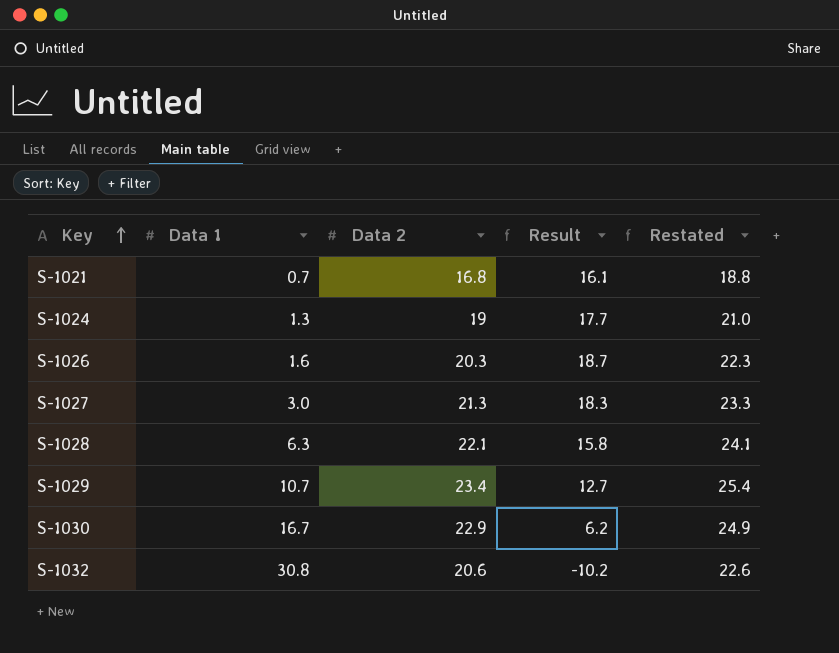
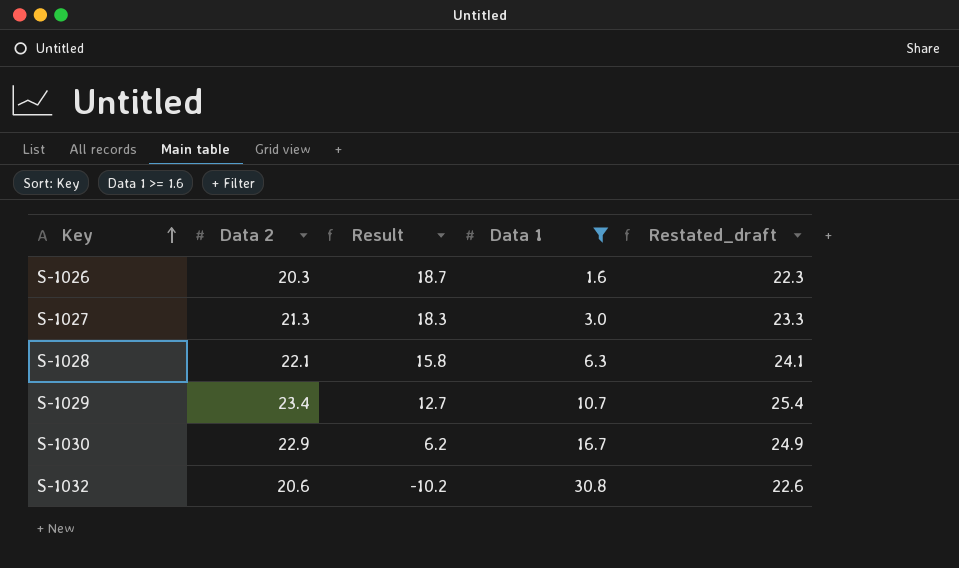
filter: none -> Data 1 >= 1.6
column Data 1 | position: 2 -> 4
column name: Restated -> Restated_draft

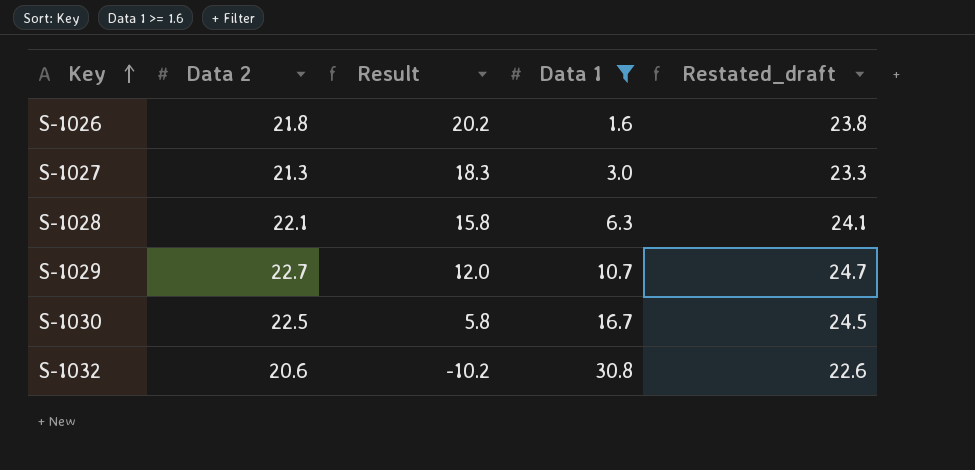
S-1026 | Data 2: 20.3 -> 21.8
S-1026 | Result: 18.7 -> 20.2
S-1026 | Restated_draft: 22.3 -> 23.8
S-1029 | Data 2: 23.4 -> 22.7
S-1029 | Result: 12.7 -> 12.0
S-1029 | Restated_draft: 25.4 -> 24.7
S-1030 | Data 2: 22.9 -> 22.5
S-1030 | Result: 6.2 -> 5.8
S-1030 | Restated_draft: 24.9 -> 24.5

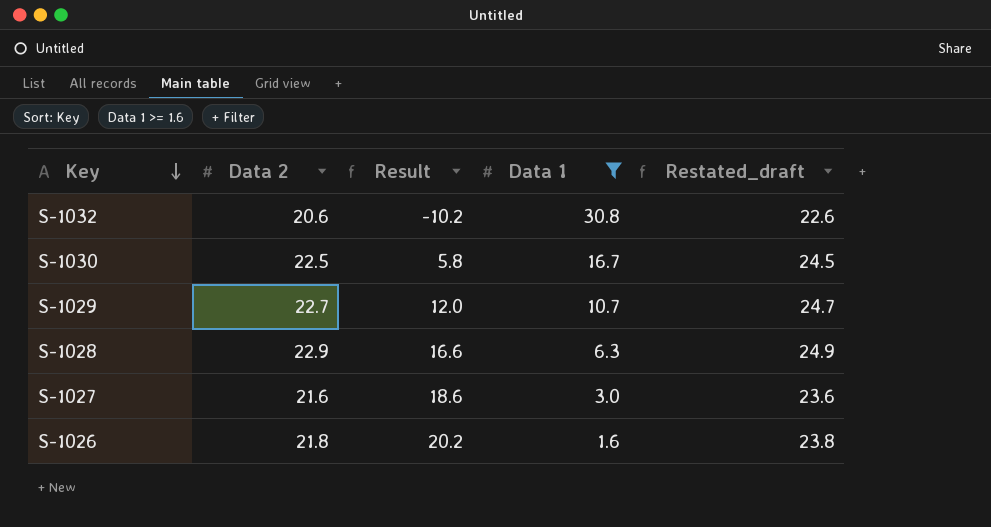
row order: Key ascending -> Key descending
S-1028 | Data 2: 22.1 -> 22.9
S-1028 | Result: 15.8 -> 16.6
S-1028 | Restated_draft: 24.1 -> 24.9
S-1027 | Data 2: 21.3 -> 21.6
S-1027 | Result: 18.3 -> 18.6
S-1027 | Restated_draft: 23.3 -> 23.6

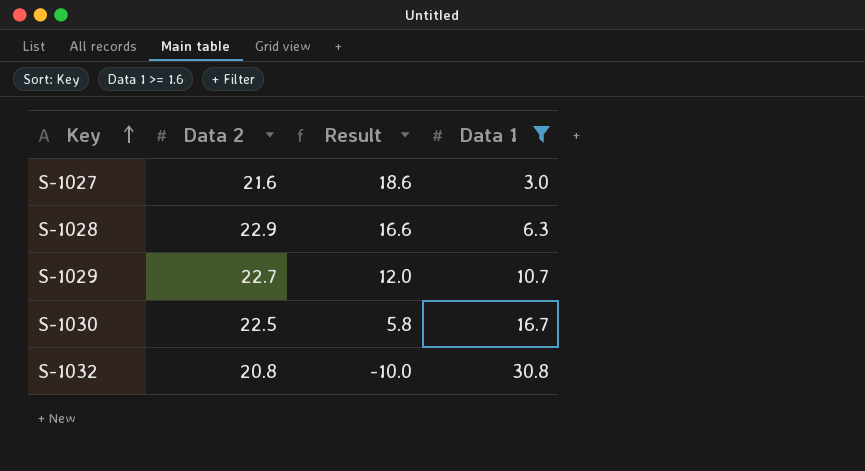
row order: Key descending -> Key ascending
column Restated_draft | formula: [Data 2] + 2 -> none
row S-1026: 21.8 | 20.2 | 1.6 | 23.8 -> none
S-1032 | Data 2: 20.6 -> 20.8
S-1032 | Result: -10.2 -> -10.0

